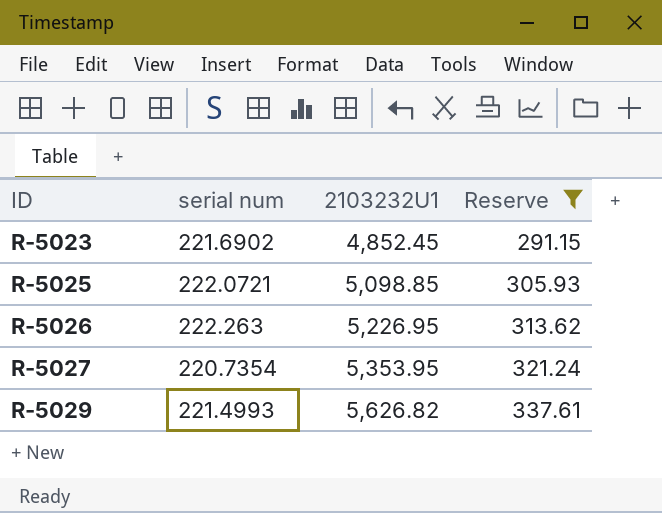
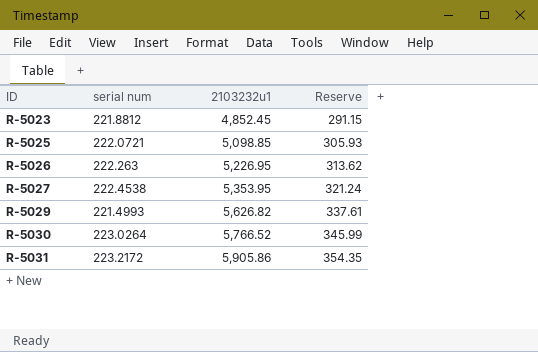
filter: Reserve <= 337.61 -> none
column name: 2103232U1 -> 2103232u1
R-5023 | serial num: 221.6902 -> 221.8812
R-5027 | serial num: 220.7354 -> 222.4538

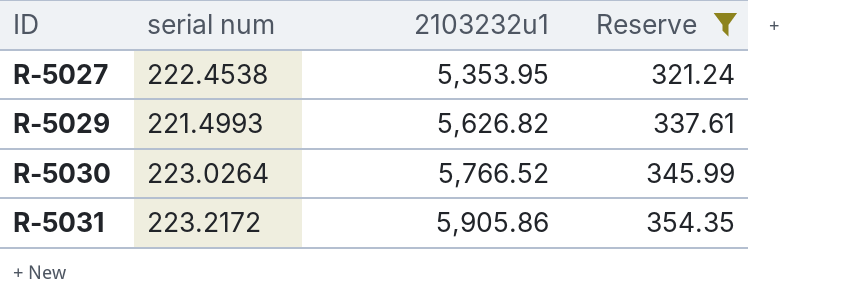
filter: none -> Reserve >= 321.24

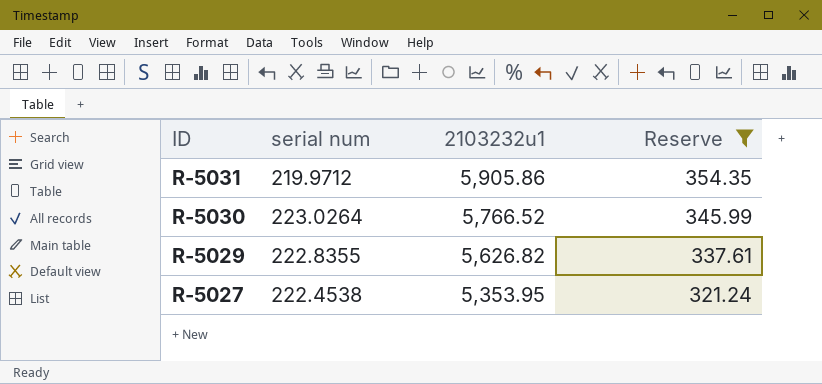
row order: ID ascending -> ID descending
R-5031 | serial num: 223.2172 -> 219.9712
R-5029 | serial num: 221.4993 -> 222.8355

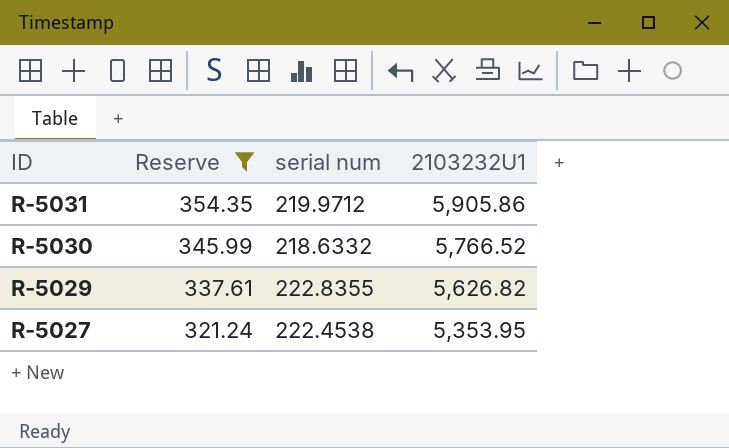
column Reserve | position: 4 -> 2
column name: 2103232u1 -> 2103232U1
R-5030 | serial num: 223.0264 -> 218.6332

